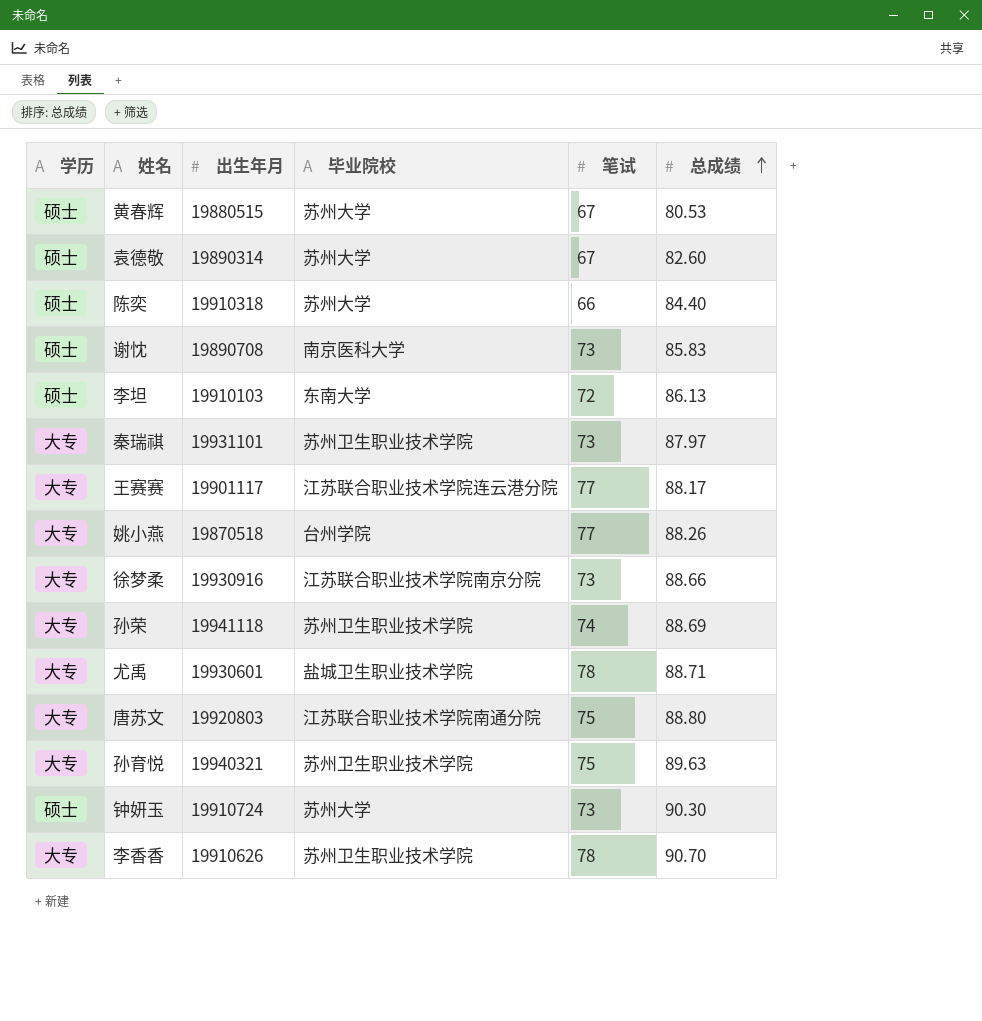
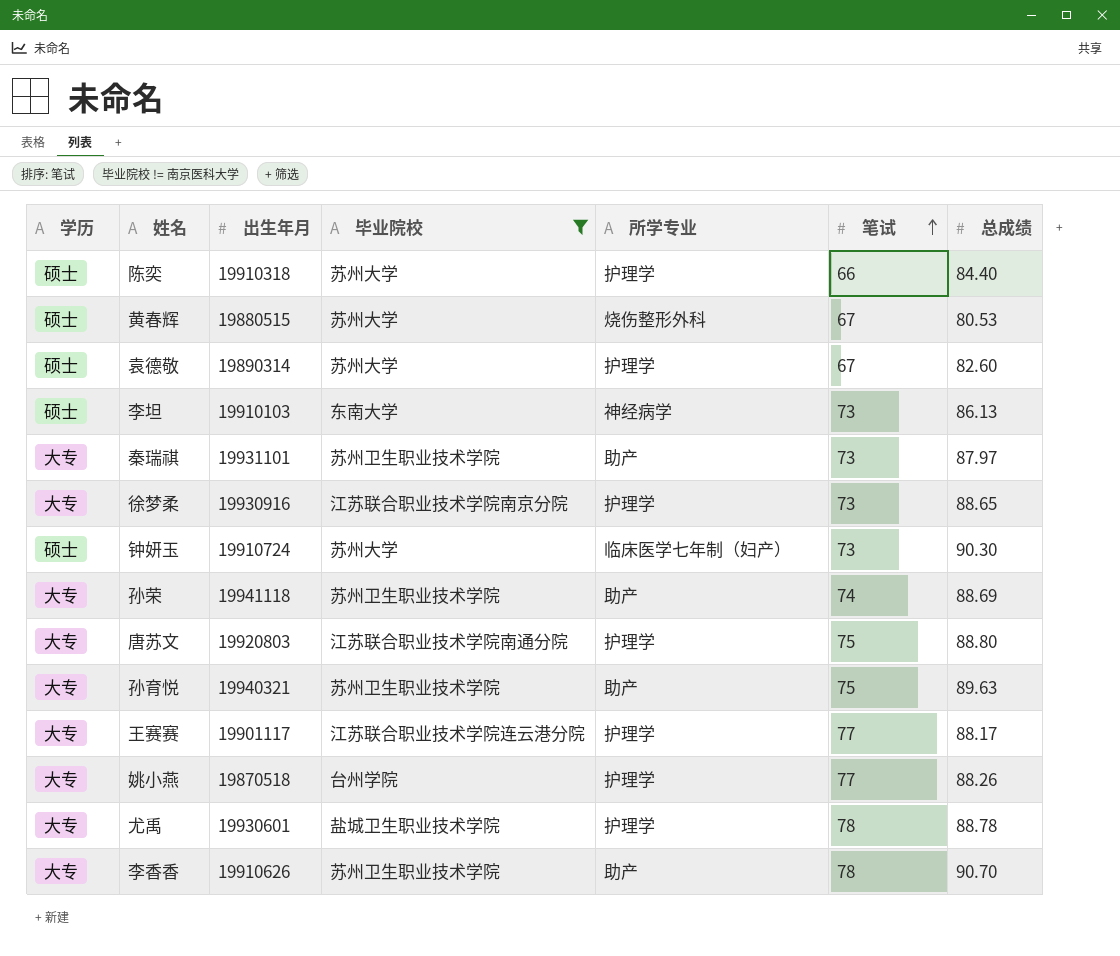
filter: none -> 毕业院校 != 南京医科大学
row order: 总成绩 ascending -> 笔试 ascending
column 所学专业 | position: none -> 5
李坦 | 笔试: 72 -> 73
徐梦柔 | 总成绩: 88.66 -> 88.65
尤禹 | 总成绩: 88.71 -> 88.78

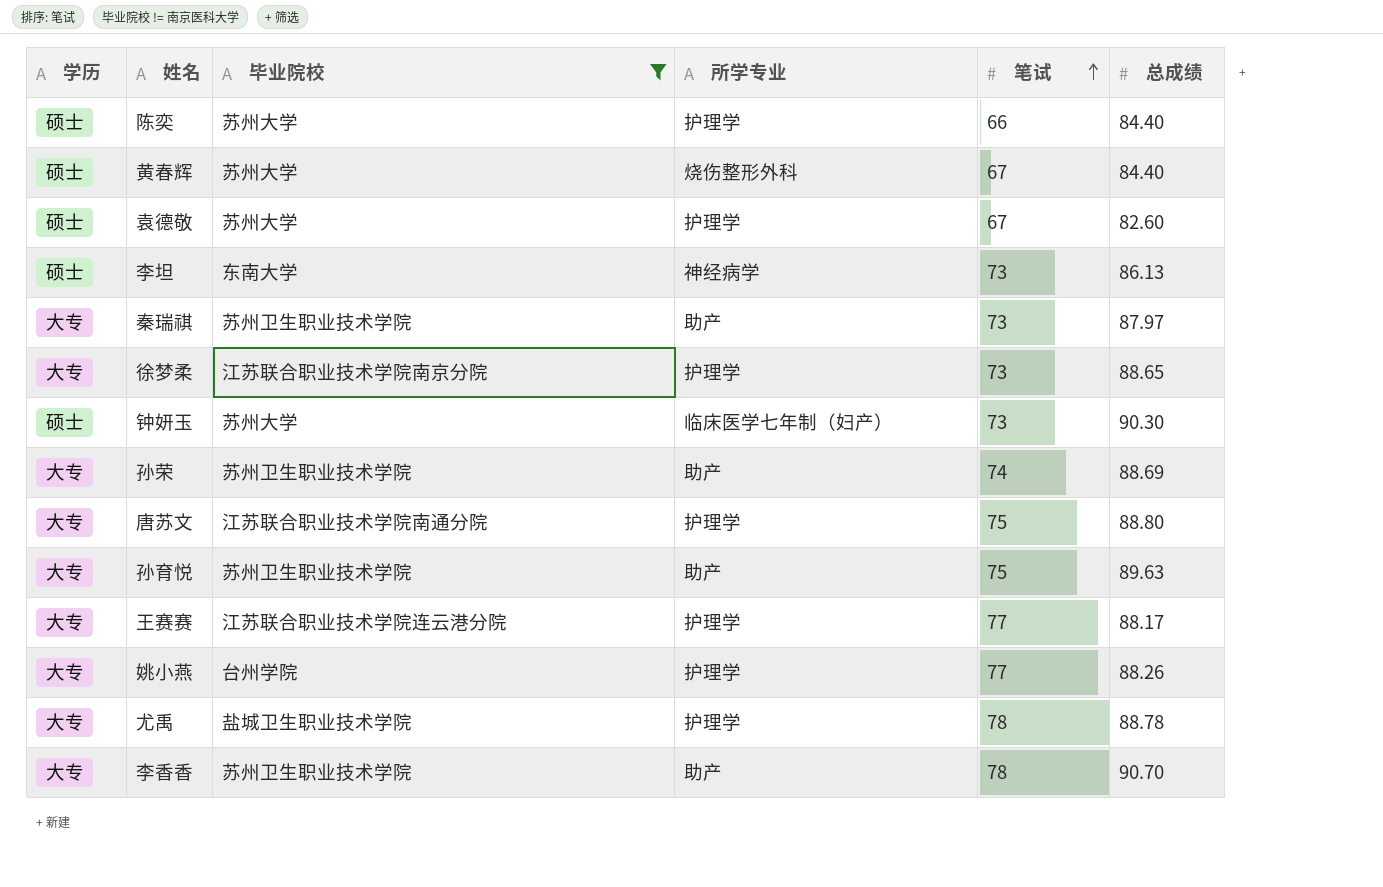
column 出生年月 | position: 3 -> none
黄春辉 | 总成绩: 80.53 -> 84.40

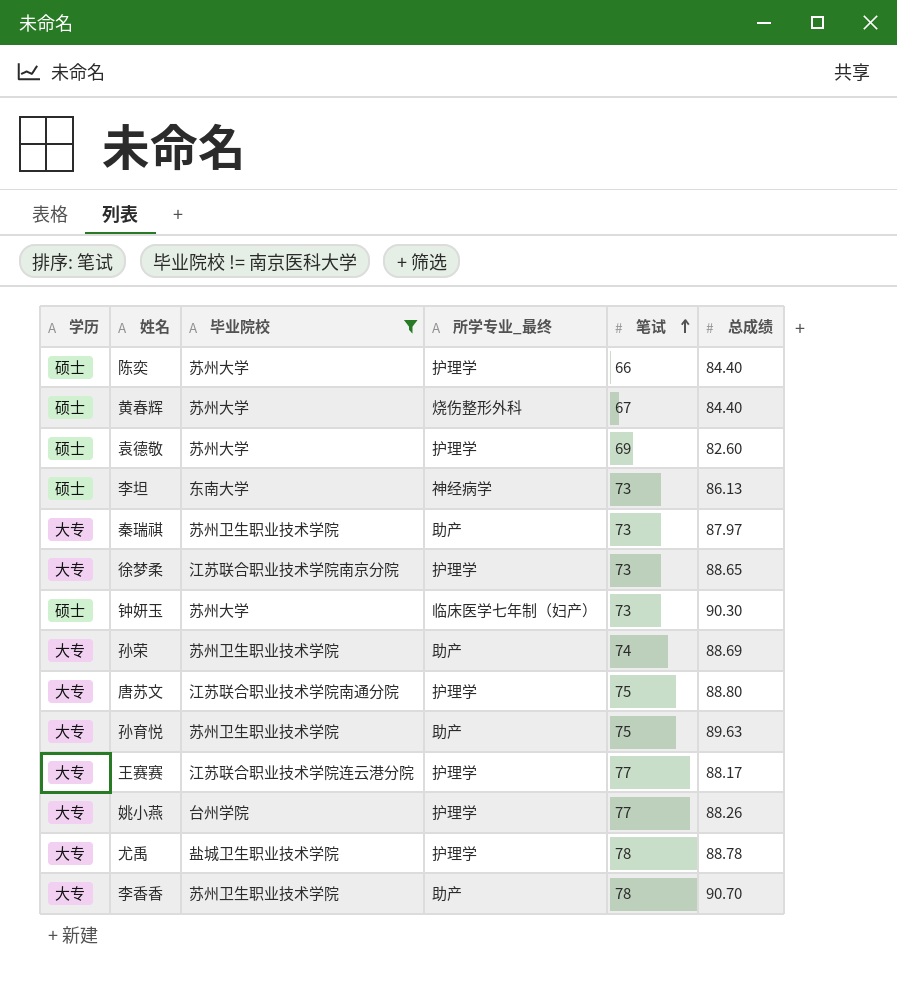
column name: 所学专业 -> 所学专业_最终
袁德敬 | 笔试: 67 -> 69

